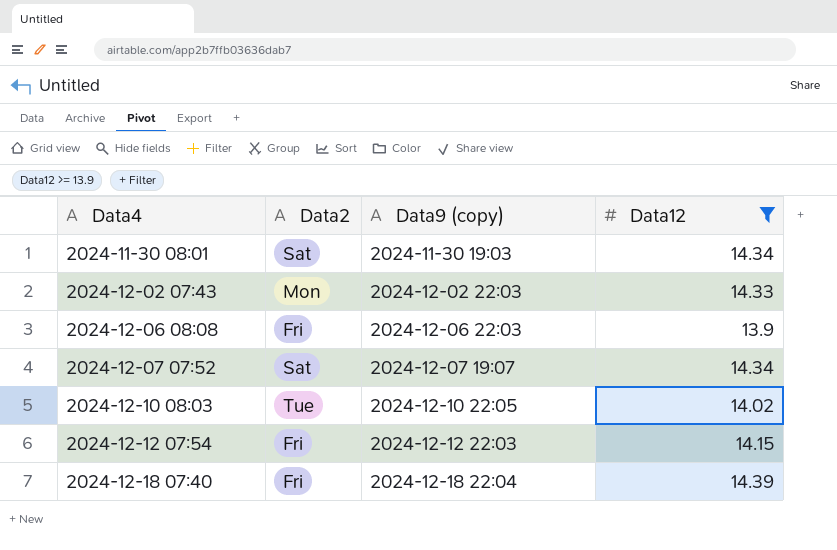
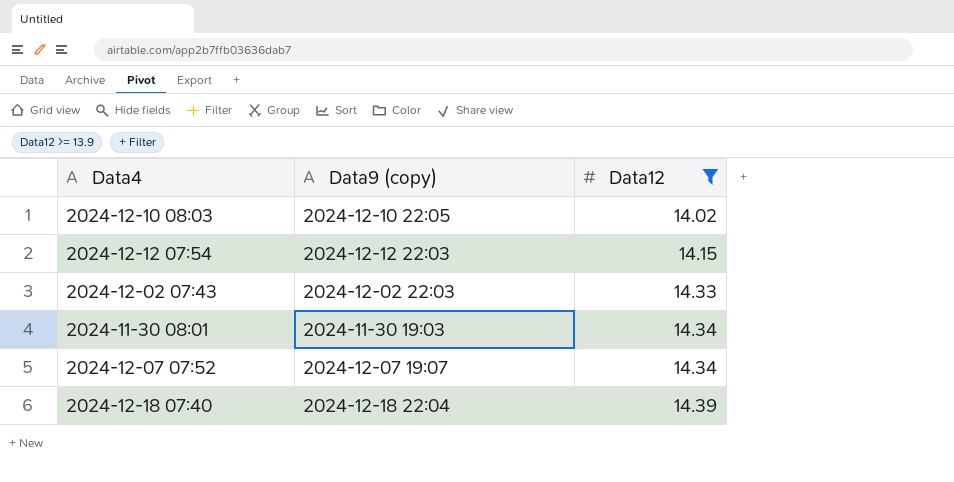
row order: Data4 ascending -> Data12 ascending
column Data2 | position: 2 -> none
row 2024-12-06 08:08: Fri | 2024-12-06 22:03 | 13.9 -> none

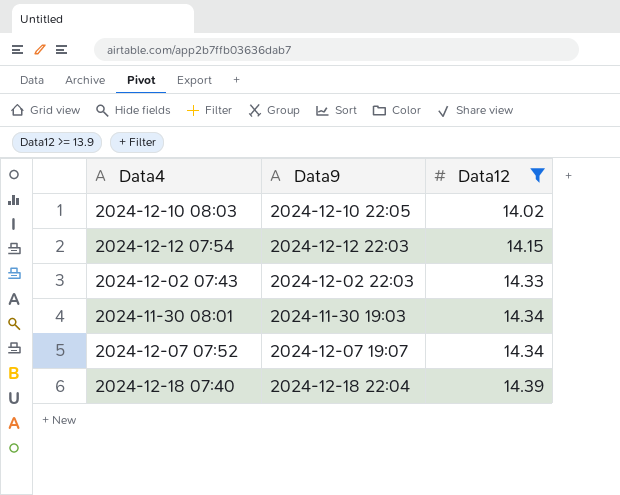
column name: Data9 (copy) -> Data9

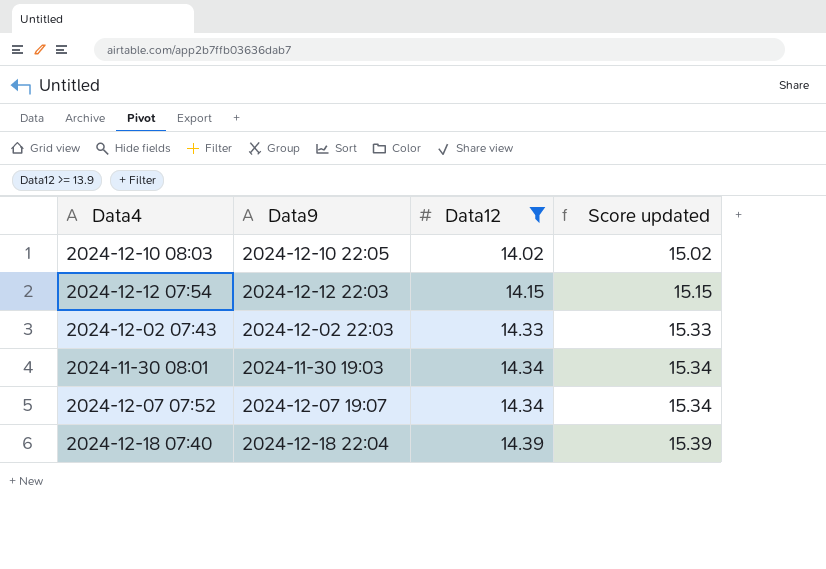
column Score updated | formula: none -> [Data12] + 1

